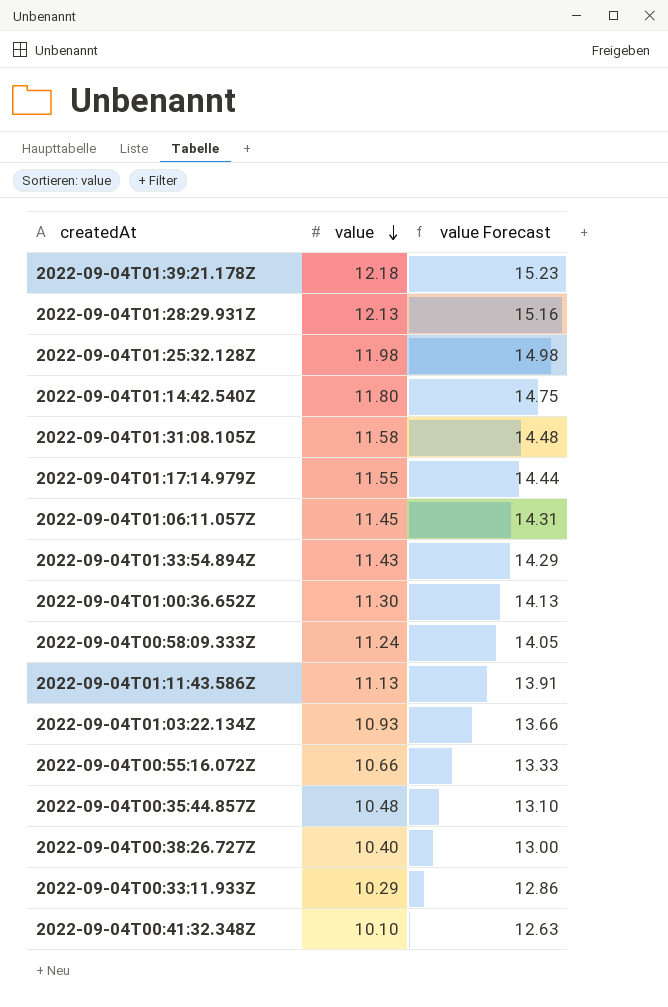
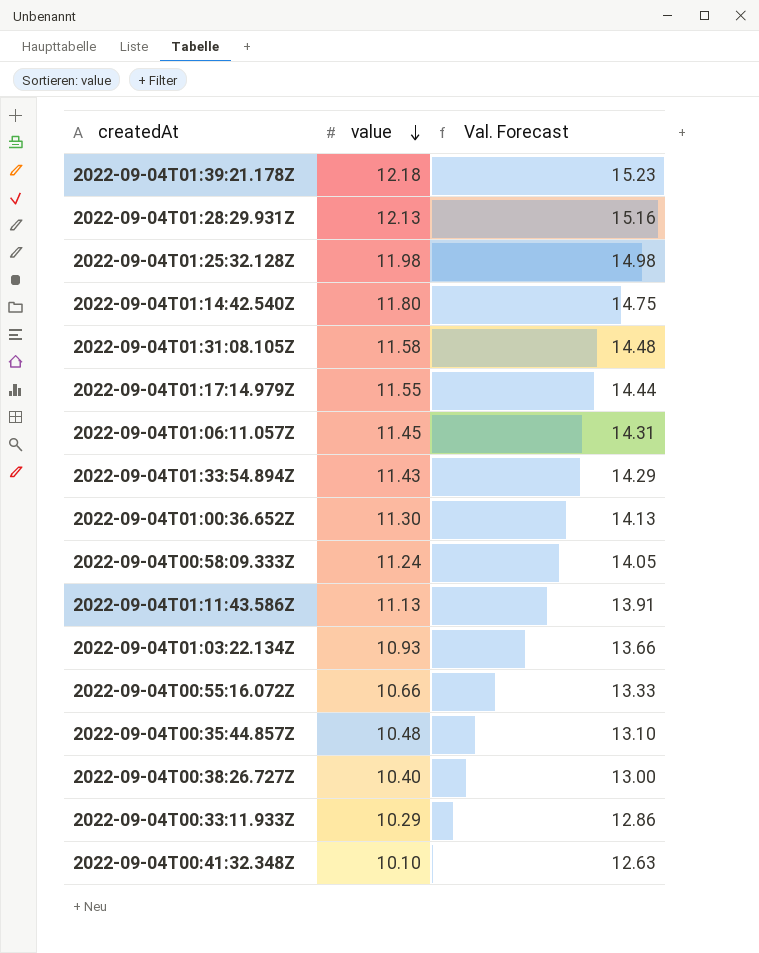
column name: value Forecast -> Val. Forecast

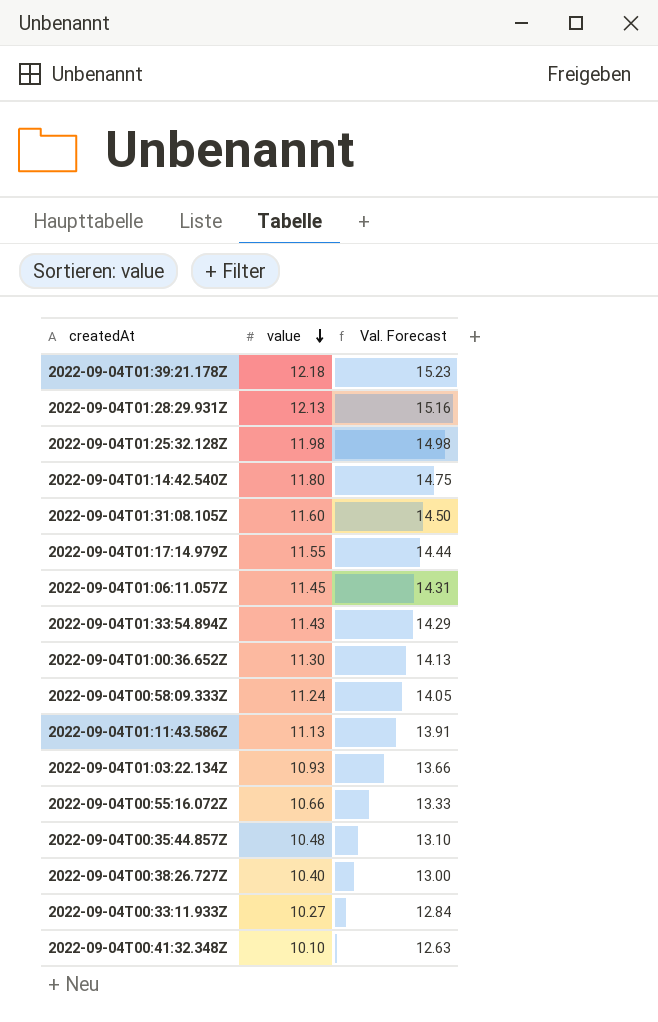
2022-09-04T01:31:08.105Z | value: 11.58 -> 11.60
2022-09-04T01:31:08.105Z | Val. Forecast: 14.48 -> 14.50
2022-09-04T00:33:11.933Z | value: 10.29 -> 10.27
2022-09-04T00:33:11.933Z | Val. Forecast: 12.86 -> 12.84

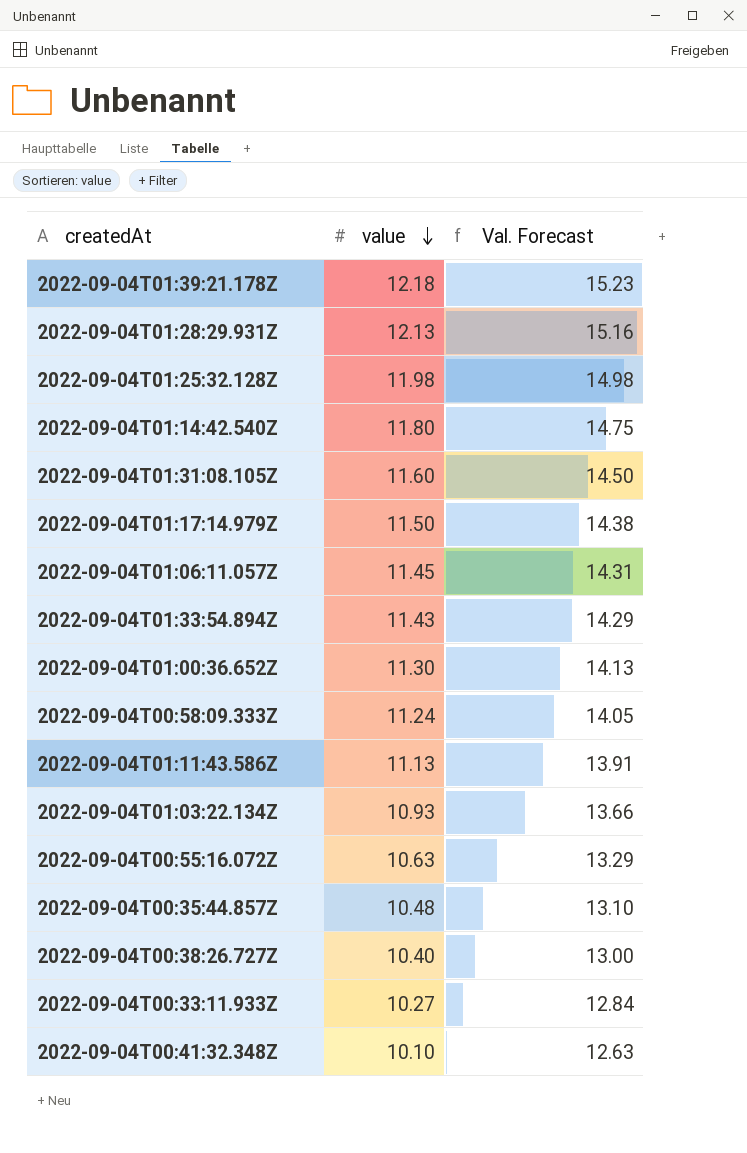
2022-09-04T01:17:14.979Z | value: 11.55 -> 11.50
2022-09-04T01:17:14.979Z | Val. Forecast: 14.44 -> 14.38
2022-09-04T00:55:16.072Z | value: 10.66 -> 10.63
2022-09-04T00:55:16.072Z | Val. Forecast: 13.33 -> 13.29

